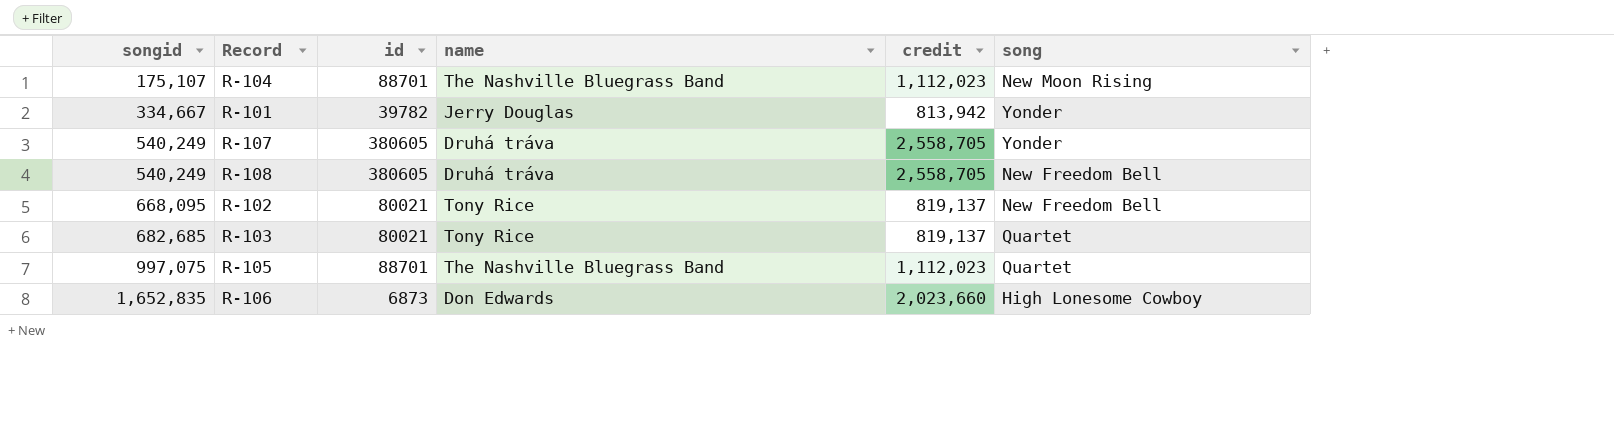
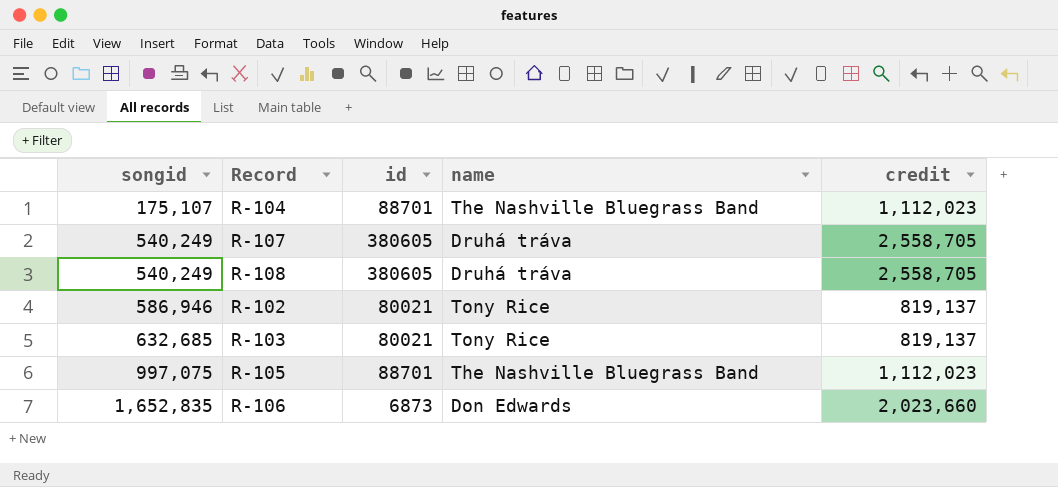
column song | position: 6 -> none
row R-101: 334,667 | 39782 | Jerry Douglas | 813,942 | Yonder -> none
R-102 | songid: 668,095 -> 586,946
R-103 | songid: 682,685 -> 632,685

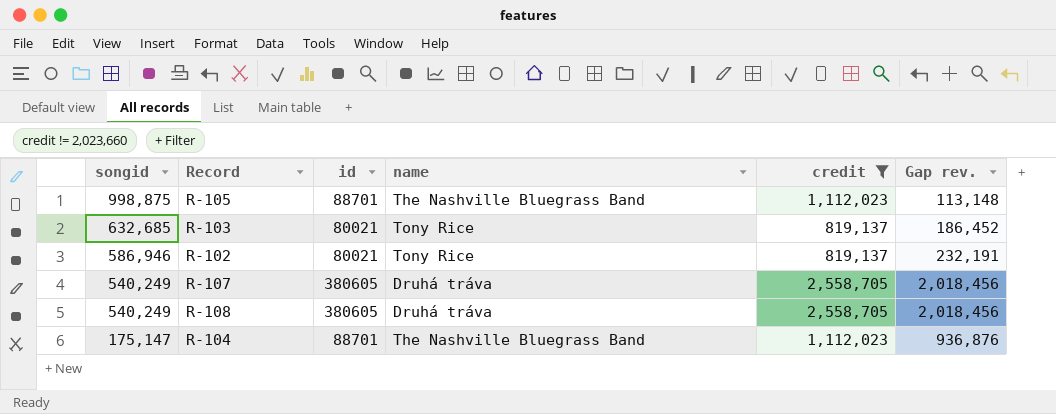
filter: none -> credit != 2,023,660
row order: songid ascending -> songid descending
column Gap rev. | formula: none -> [credit] - [songid]
R-105 | songid: 997,075 -> 998,875
R-104 | songid: 175,107 -> 175,147

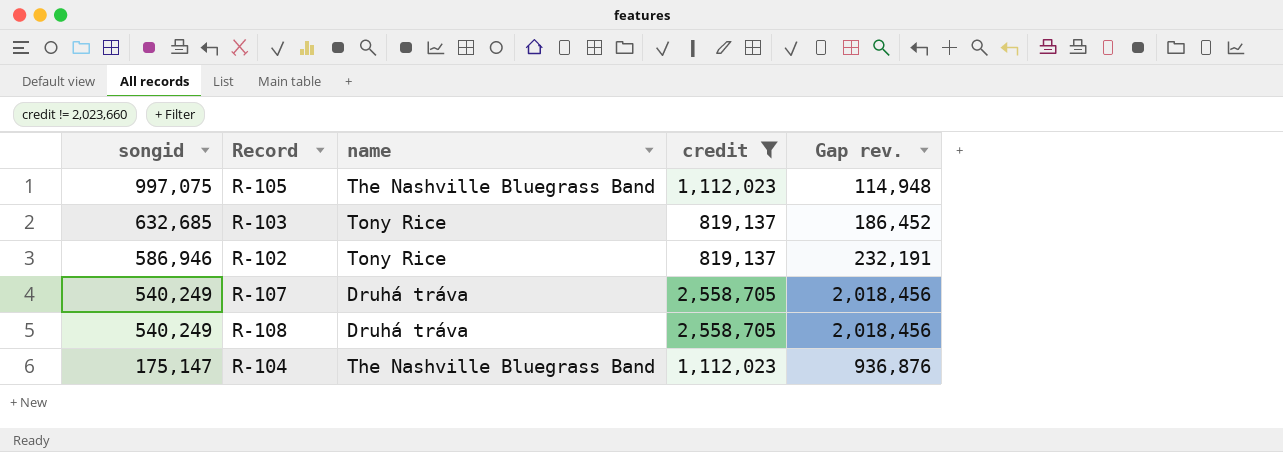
column id | position: 3 -> none
R-105 | songid: 998,875 -> 997,075
R-105 | Gap rev.: 113,148 -> 114,948

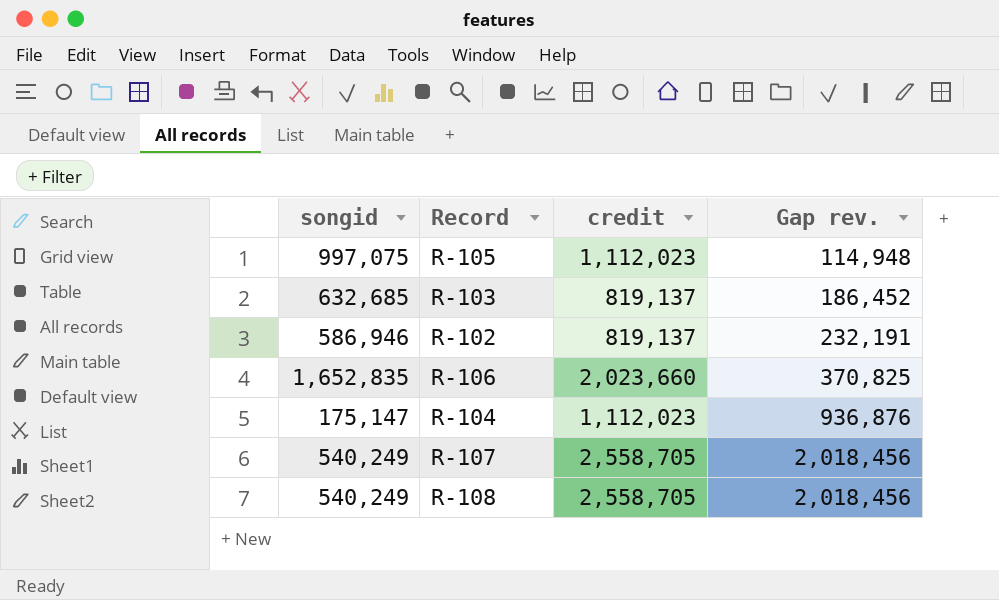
filter: credit != 2,023,660 -> none
row order: songid descending -> Gap rev. ascending
column name | position: 3 -> none

